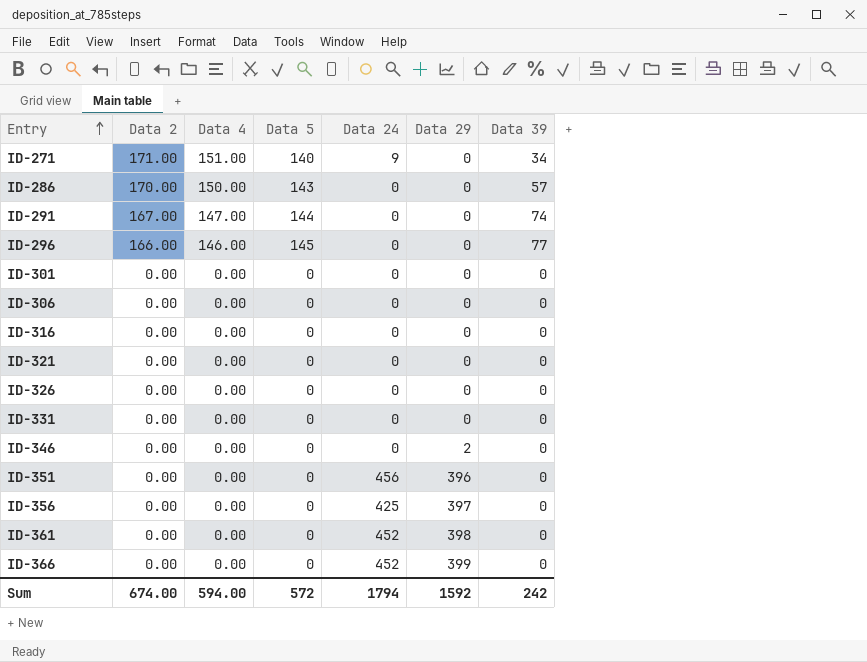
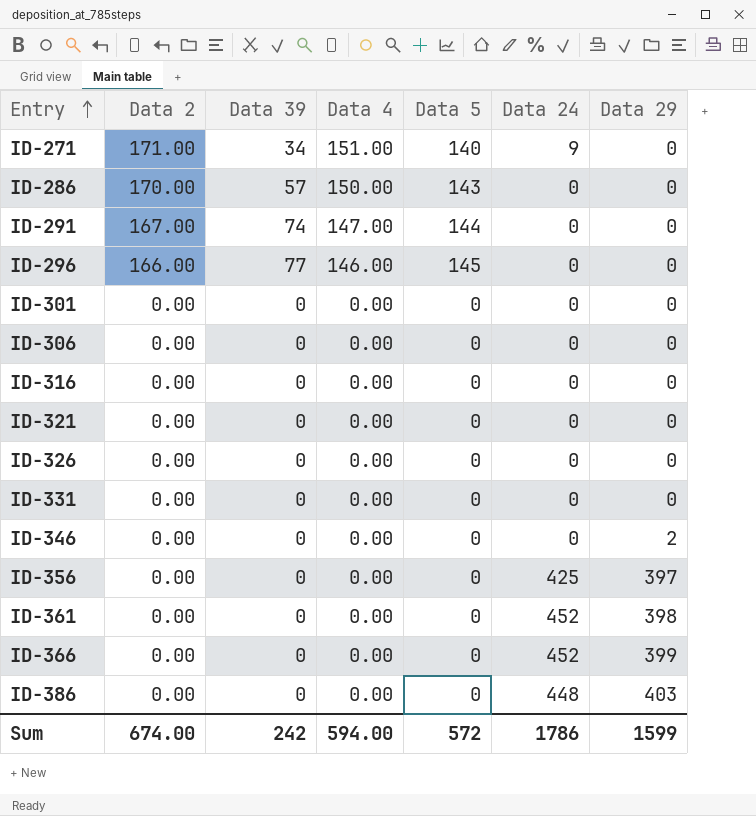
column Data 39 | position: 7 -> 3
row ID-351: 0.00 | 0.00 | 0 | 456 | 396 | 0 -> none
row ID-386: none -> 0.00 | 0 | 0.00 | 0 | 448 | 403
Sum | Data 24: 1794 -> 1786
Sum | Data 29: 1592 -> 1599

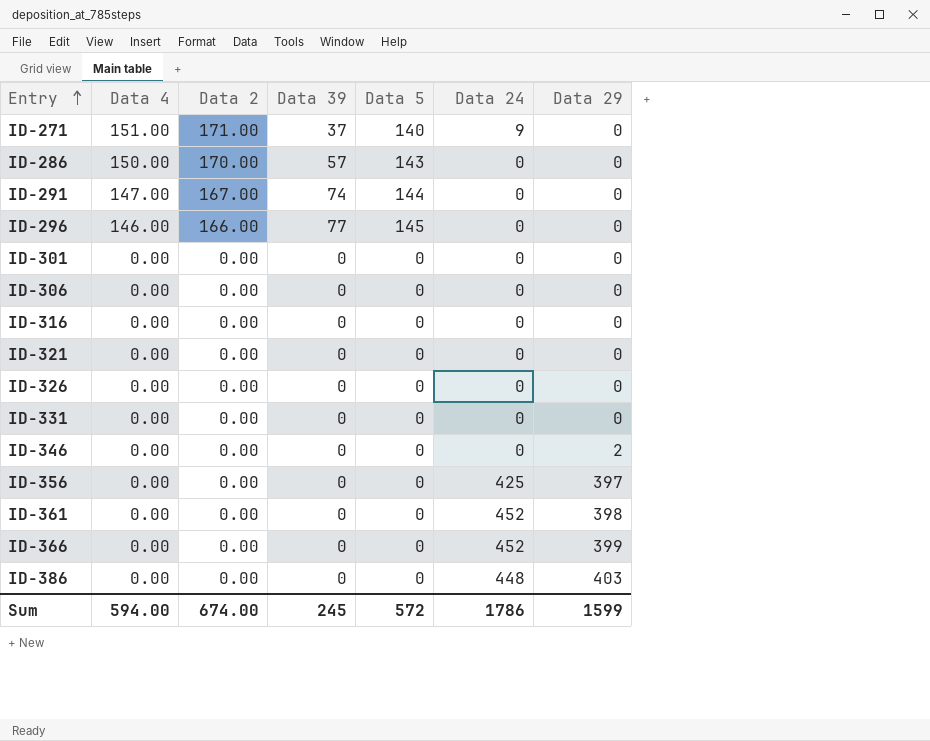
column Data 4 | position: 4 -> 2
ID-271 | Data 39: 34 -> 37
Sum | Data 39: 242 -> 245

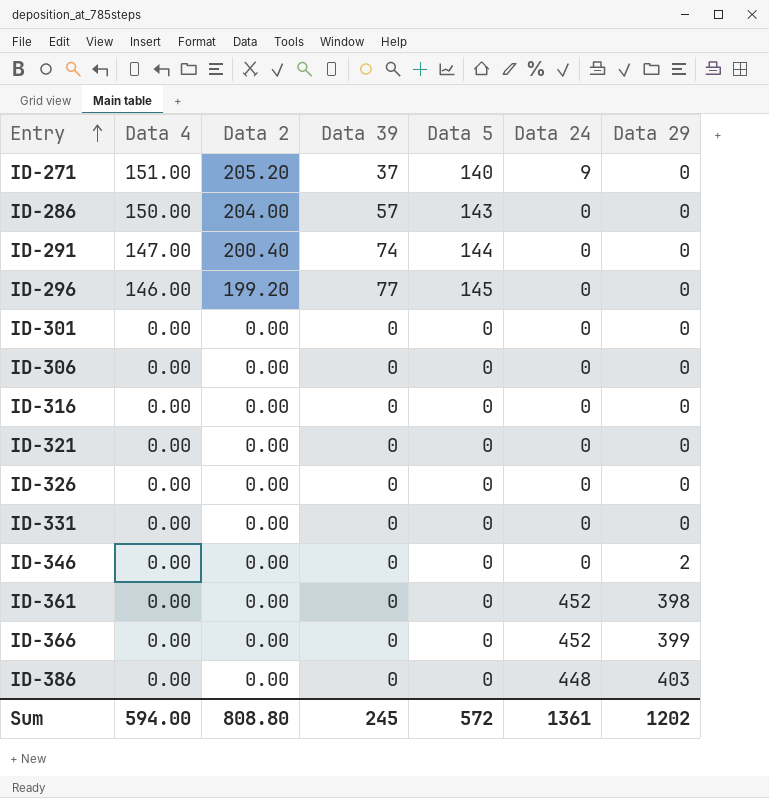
row ID-356: 0.00 | 0.00 | 0 | 0 | 425 | 397 -> none
ID-271 | Data 2: 171.00 -> 205.20
ID-286 | Data 2: 170.00 -> 204.00
ID-291 | Data 2: 167.00 -> 200.40
ID-296 | Data 2: 166.00 -> 199.20
Sum | Data 2: 674.00 -> 808.80
Sum | Data 24: 1786 -> 1361
Sum | Data 29: 1599 -> 1202

